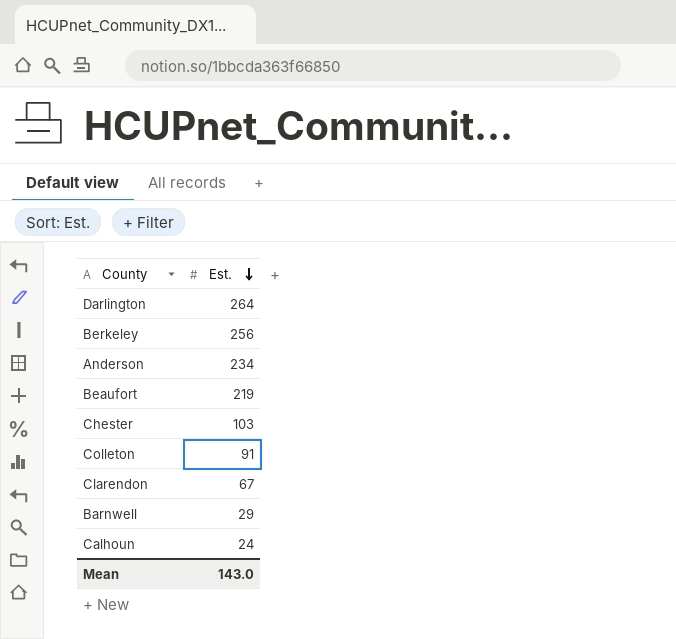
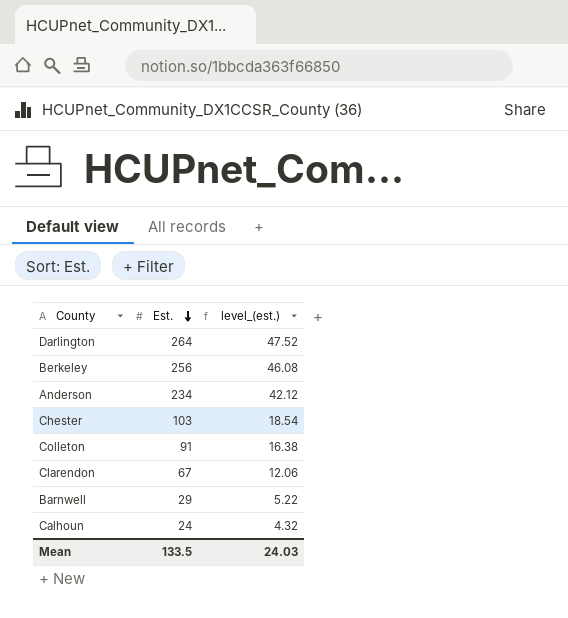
column level_(est.) | formula: none -> [Est.] * 0.18
row Beaufort: 219 -> none
Mean | Est.: 143.0 -> 133.5

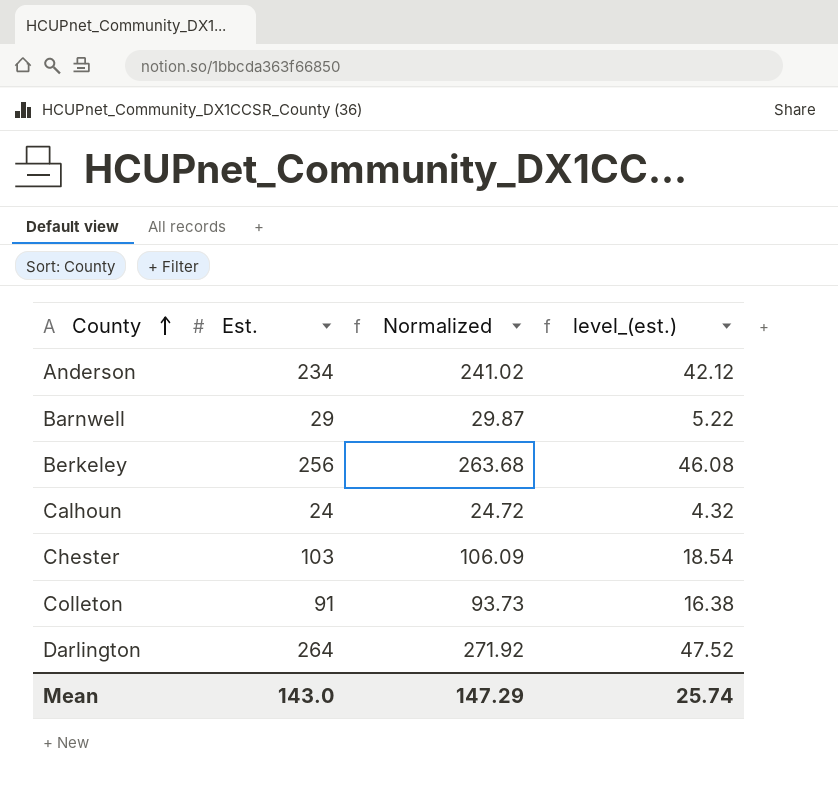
row order: Est. descending -> County ascending
column Normalized | formula: none -> [Est.] * 1.03
row Clarendon: 67 | 12.06 -> none
Mean | Est.: 133.5 -> 143.0
Mean | level_(est.): 24.03 -> 25.74

